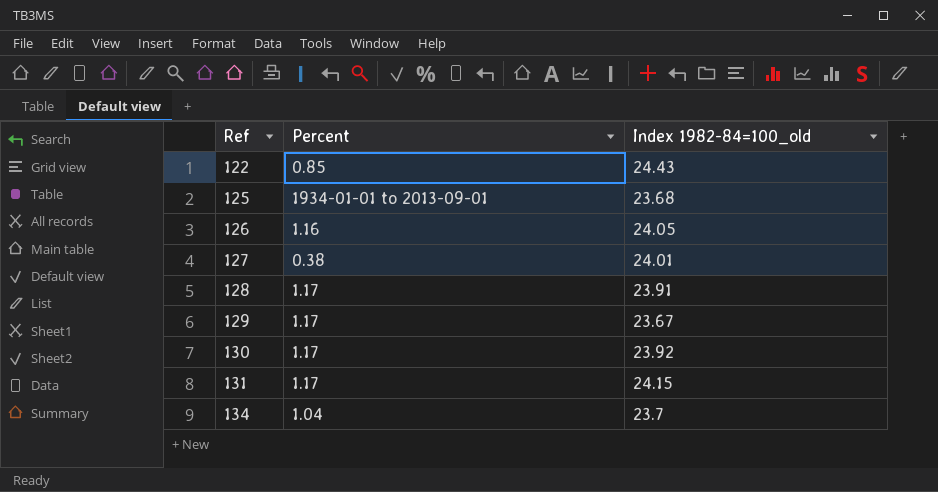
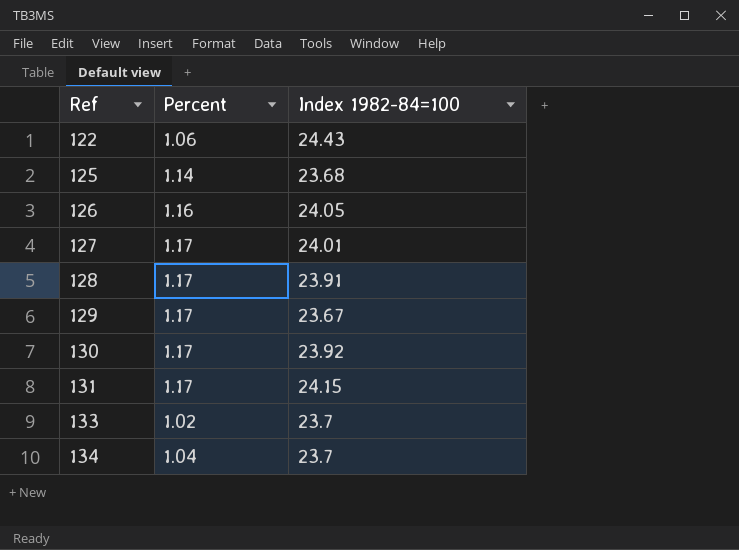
column name: Index 1982-84=100_old -> Index 1982-84=100
122 | Percent: 0.85 -> 1.06
125 | Percent: 1934-01-01 to 2013-09-01 -> 1.14
127 | Percent: 0.38 -> 1.17
row 133: none -> 1.02 | 23.7

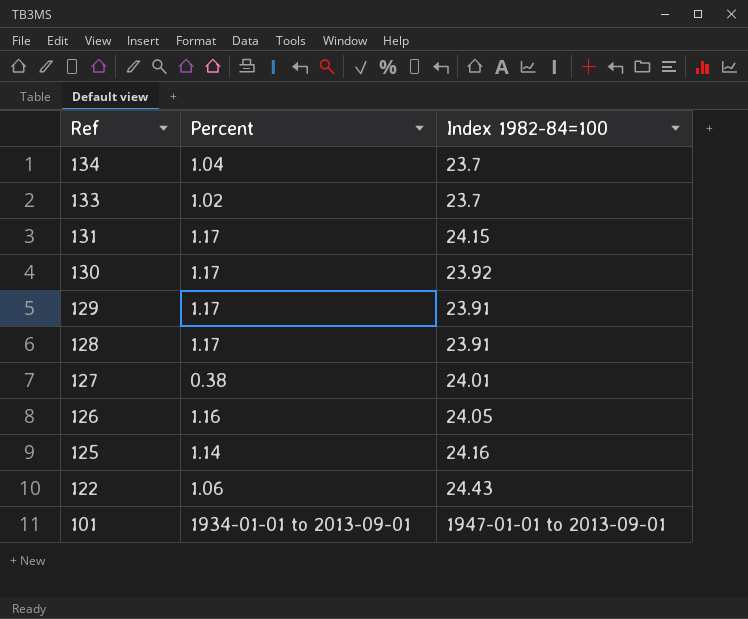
row order: Ref ascending -> Ref descending
129 | Index 1982-84=100: 23.67 -> 23.91
127 | Percent: 1.17 -> 0.38
125 | Index 1982-84=100: 23.68 -> 24.16
row 101: none -> 1934-01-01 to 2013-09-01 | 1947-01-01 to 2013-09-01

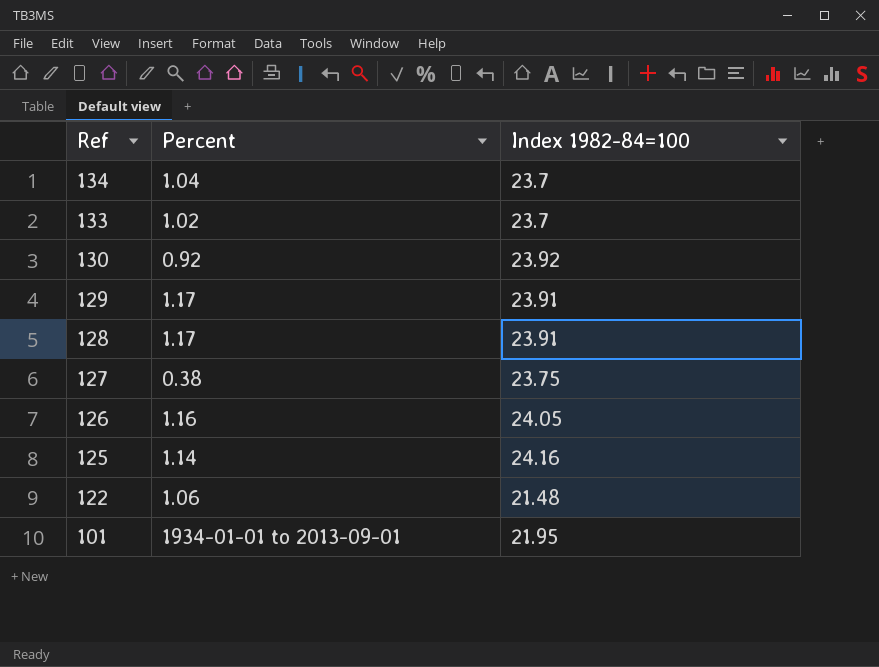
row 131: 1.17 | 24.15 -> none
130 | Percent: 1.17 -> 0.92
127 | Index 1982-84=100: 24.01 -> 23.75
122 | Index 1982-84=100: 24.43 -> 21.48
101 | Index 1982-84=100: 1947-01-01 to 2013-09-01 -> 21.95

